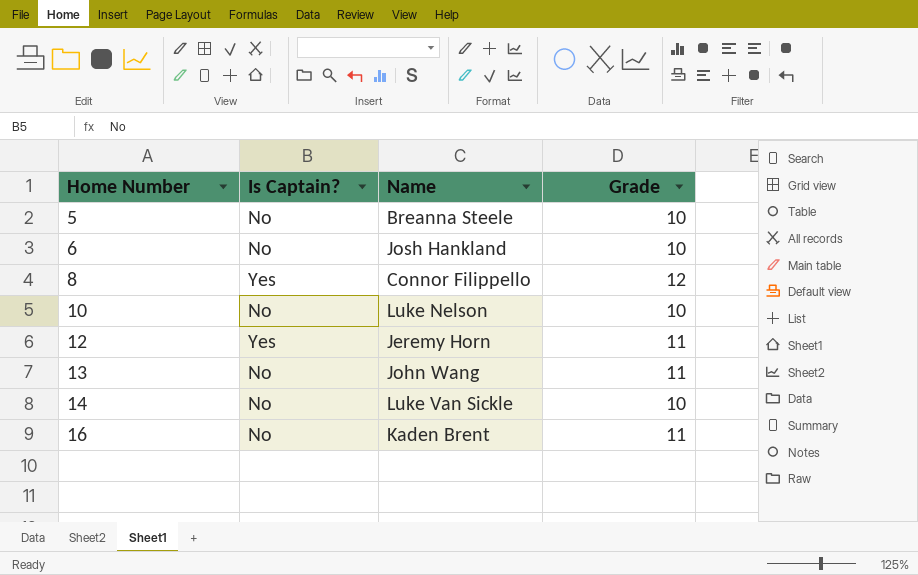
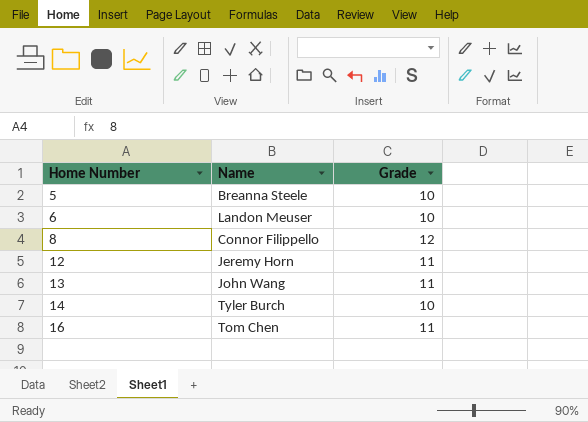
column Is Captain? | position: 2 -> none
row 10: No | Luke Nelson | 10 -> none
6 | Name: Josh Hankland -> Landon Meuser
14 | Name: Luke Van Sickle -> Tyler Burch
16 | Name: Kaden Brent -> Tom Chen

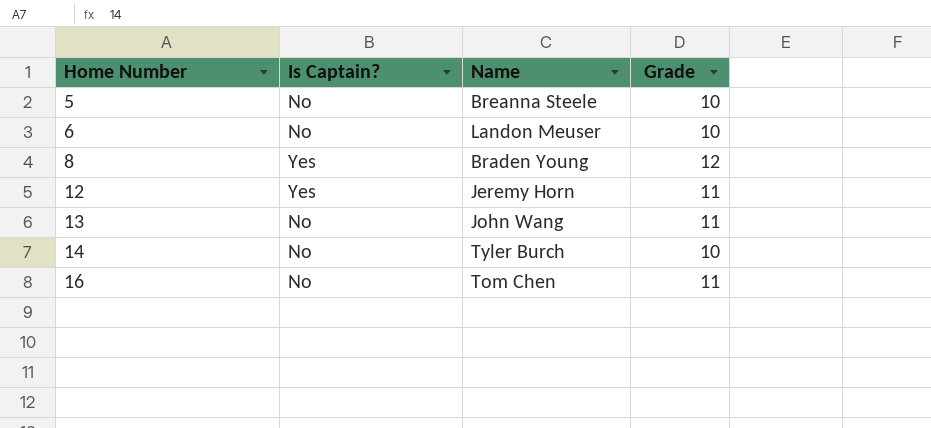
column Is Captain? | position: none -> 2
8 | Name: Connor Filippello -> Braden Young

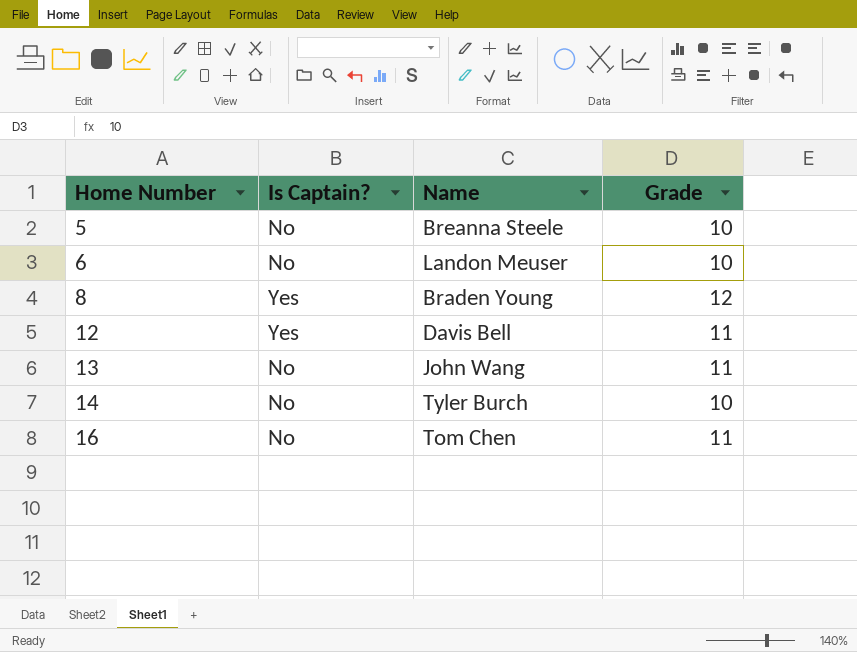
12 | Name: Jeremy Horn -> Davis Bell

